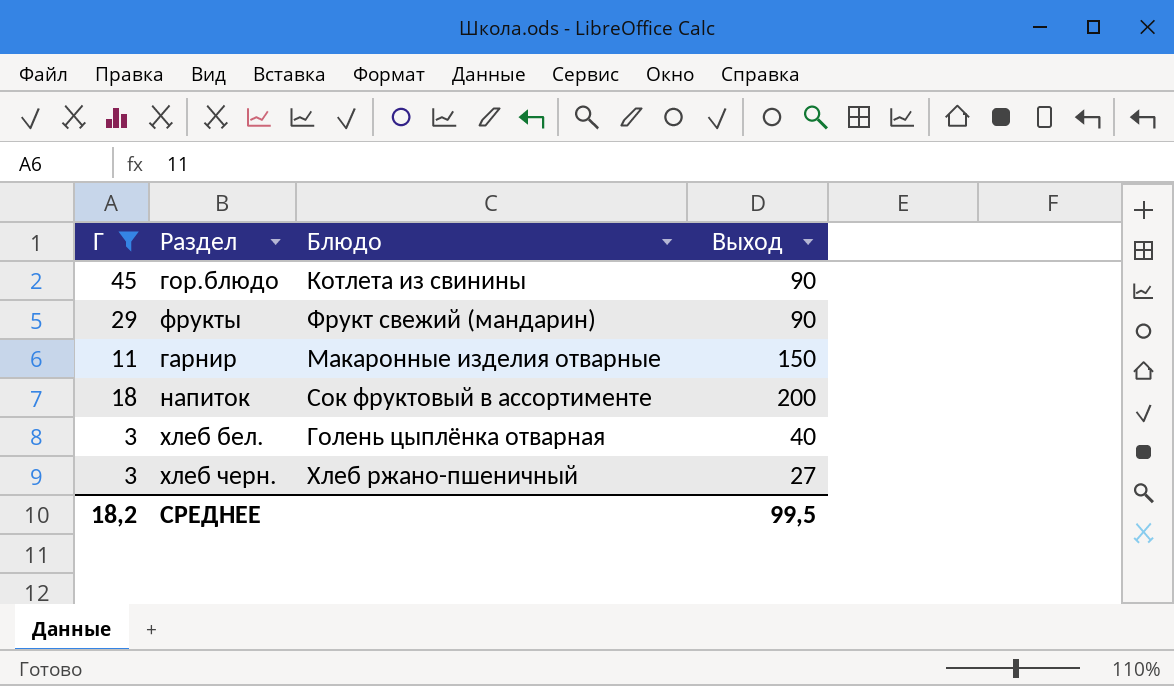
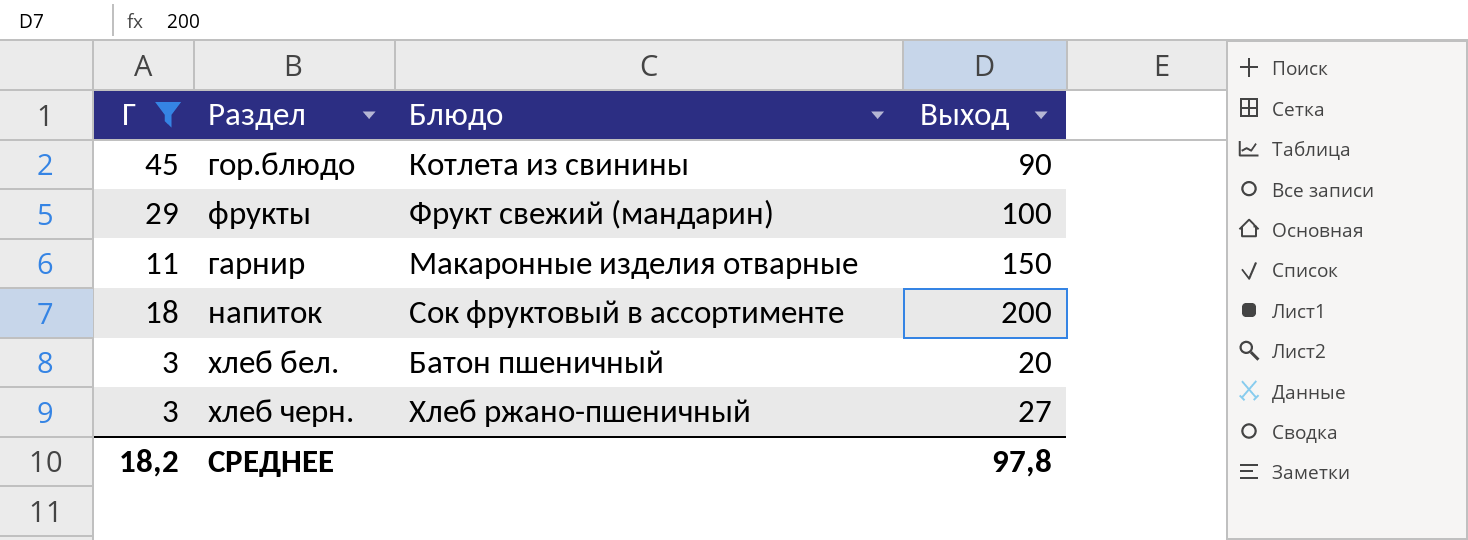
фрукты | Выход: 90 -> 100
хлеб бел. | Блюдо: Голень цыплёнка отварная -> Батон пшеничный
хлеб бел. | Выход: 40 -> 20
СРЕДНЕЕ | Выход: 99,5 -> 97,8

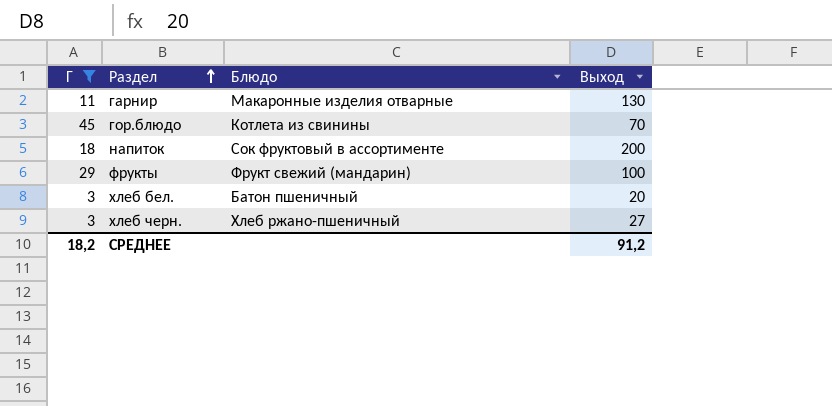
row order: none -> Раздел ascending
гарнир | Выход: 150 -> 130
гор.блюдо | Выход: 90 -> 70
СРЕДНЕЕ | Выход: 97,8 -> 91,2

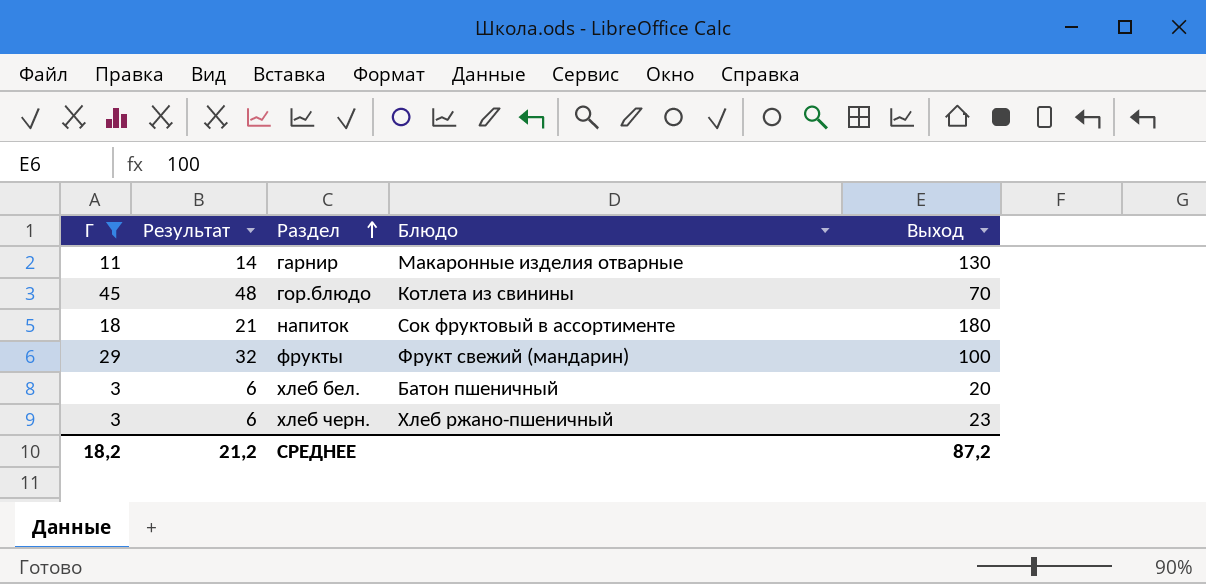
column Результат | formula: none -> [Г] + 3
напиток | Выход: 200 -> 180
хлеб черн. | Выход: 27 -> 23
СРЕДНЕЕ | Выход: 91,2 -> 87,2

